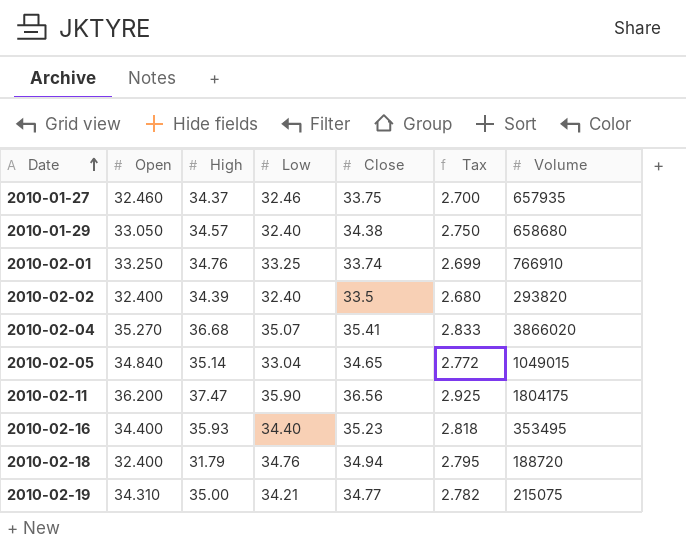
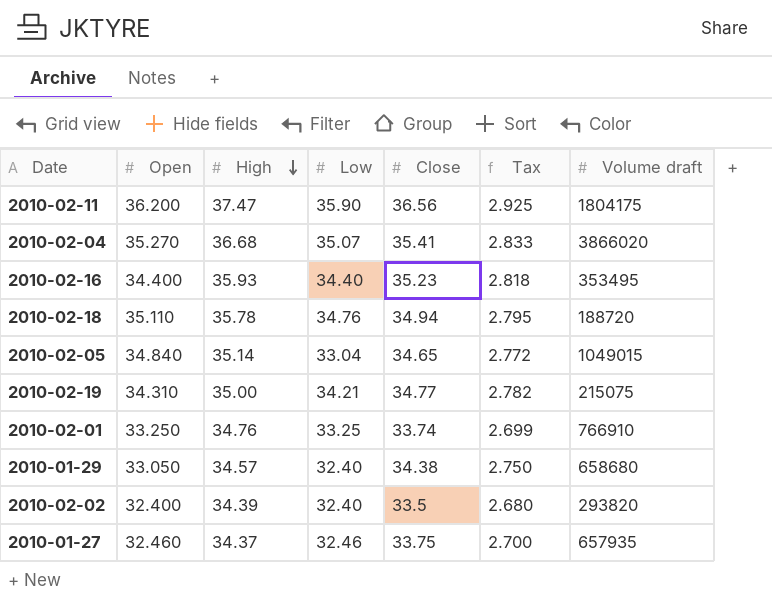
row order: Date ascending -> High descending
column name: Volume -> Volume draft
2010-02-18 | Open: 32.400 -> 35.110
2010-02-18 | High: 31.79 -> 35.78

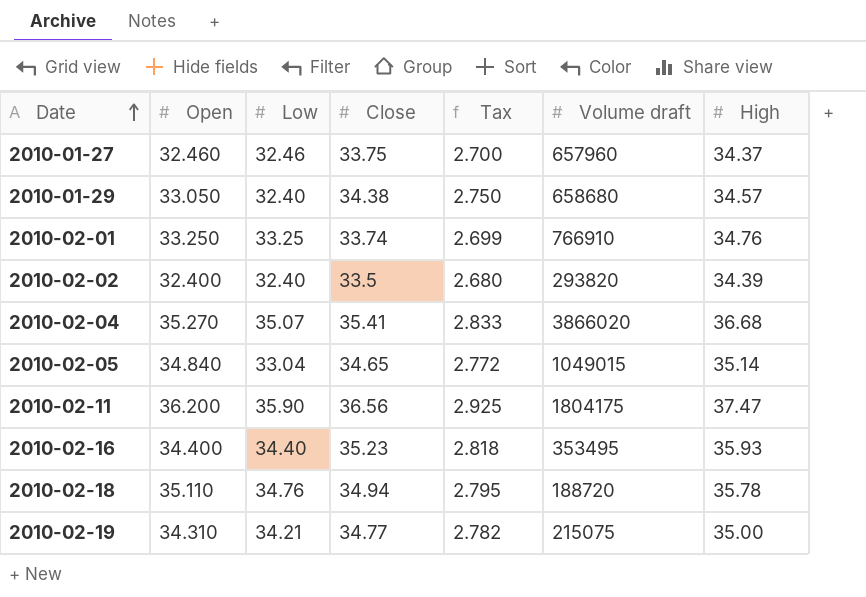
row order: High descending -> Date ascending
column High | position: 3 -> 7
2010-01-27 | Volume draft: 657935 -> 657960

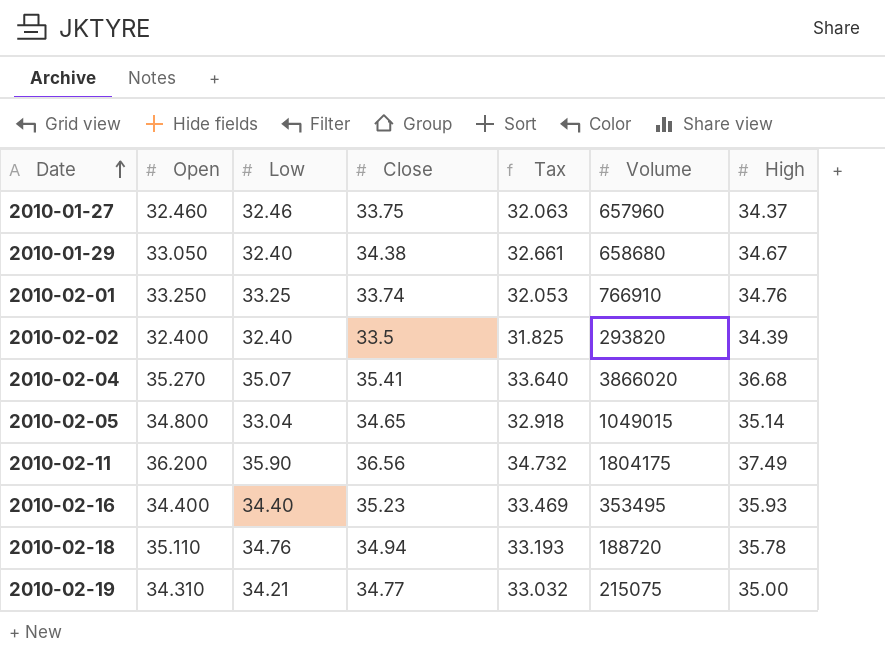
column Tax | formula: [Close] * 0.08 -> [Close] * 0.95
column name: Volume draft -> Volume
2010-01-29 | High: 34.57 -> 34.67
2010-02-05 | Open: 34.840 -> 34.800
2010-02-11 | High: 37.47 -> 37.49

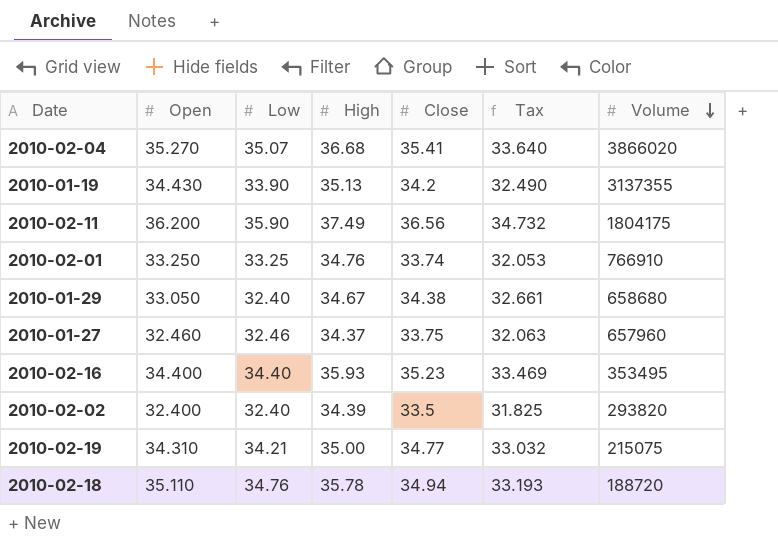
row order: Date ascending -> Volume descending
column High | position: 7 -> 4
row 2010-02-05: 34.800 | 33.04 | 34.65 | 32.918 | 1049015 | 35.14 -> none
row 2010-01-19: none -> 34.430 | 33.90 | 35.13 | 34.2 | 32.490 | 3137355

